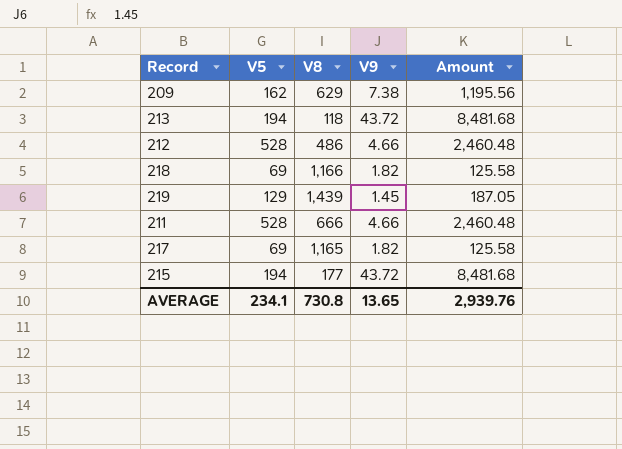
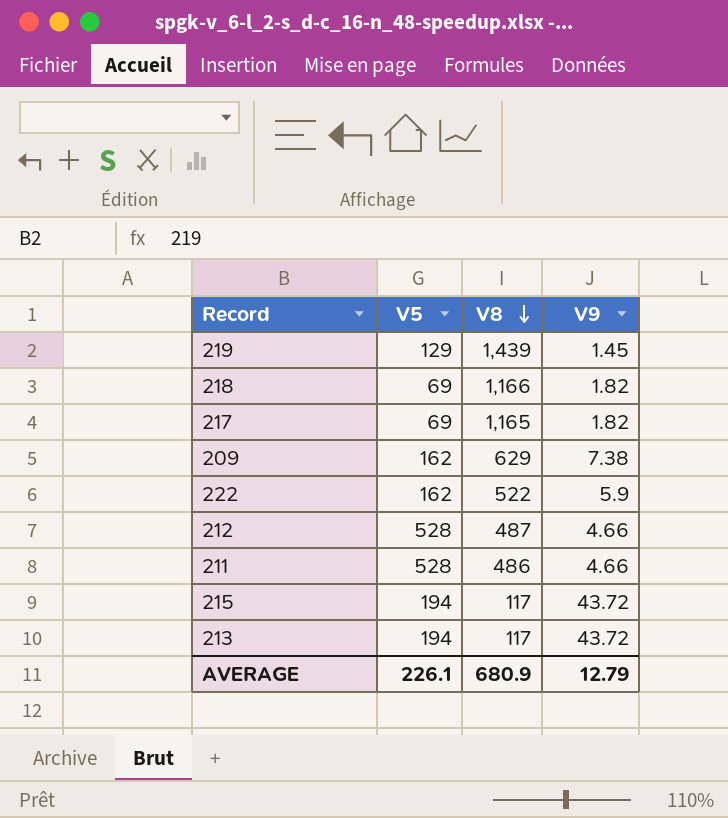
row order: none -> V8 descending
column Amount | formula: [V5] * [V9] -> none
row 222: none -> 162 | 522 | 5.9
212 | V8: 486 -> 487
211 | V8: 666 -> 486
215 | V8: 177 -> 117
213 | V8: 118 -> 117
AVERAGE | V5: 234.1 -> 226.1
AVERAGE | V8: 730.8 -> 680.9
AVERAGE | V9: 13.65 -> 12.79

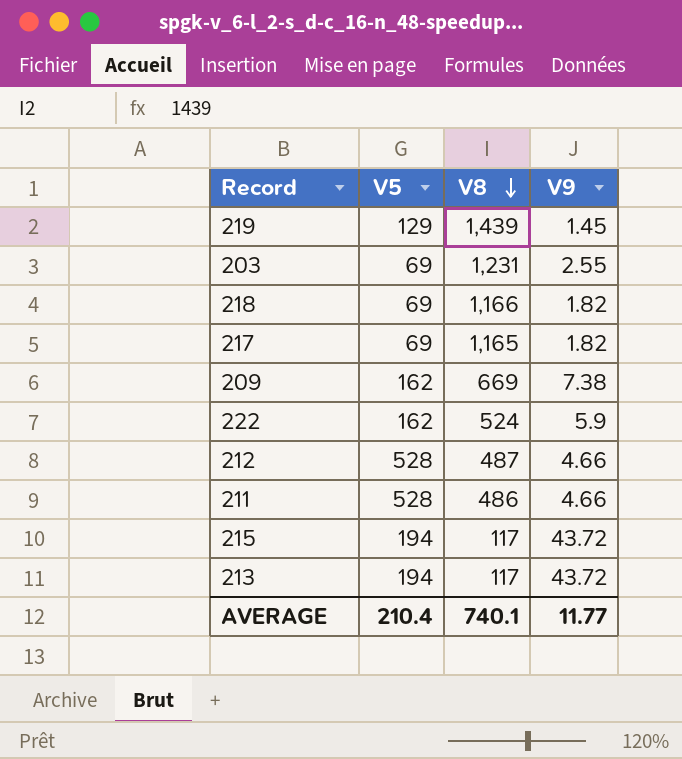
row 203: none -> 69 | 1,231 | 2.55
209 | V8: 629 -> 669
222 | V8: 522 -> 524
AVERAGE | V5: 226.1 -> 210.4
AVERAGE | V8: 680.9 -> 740.1
AVERAGE | V9: 12.79 -> 11.77

